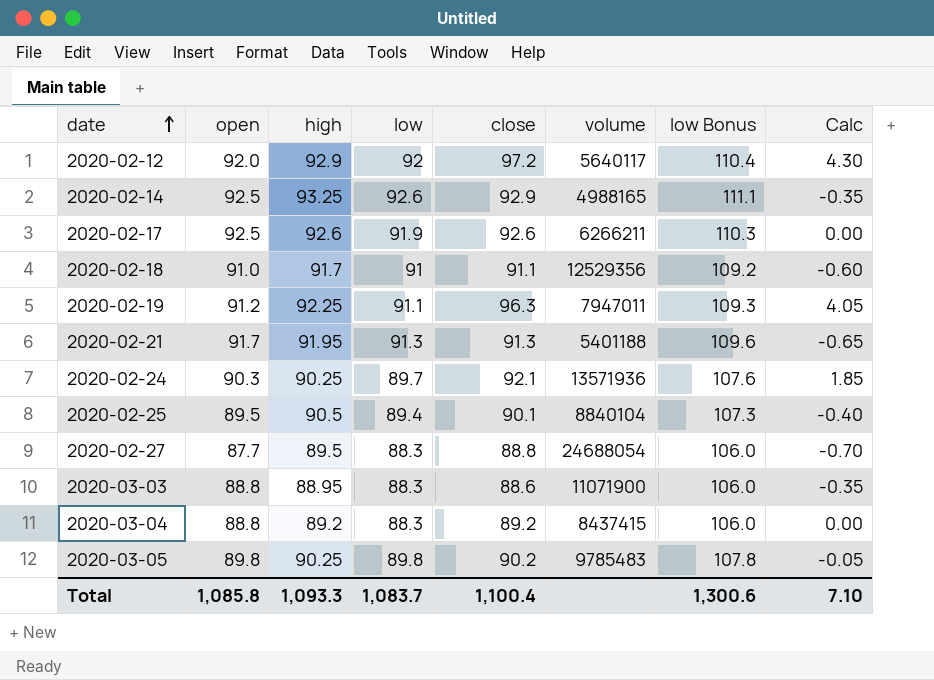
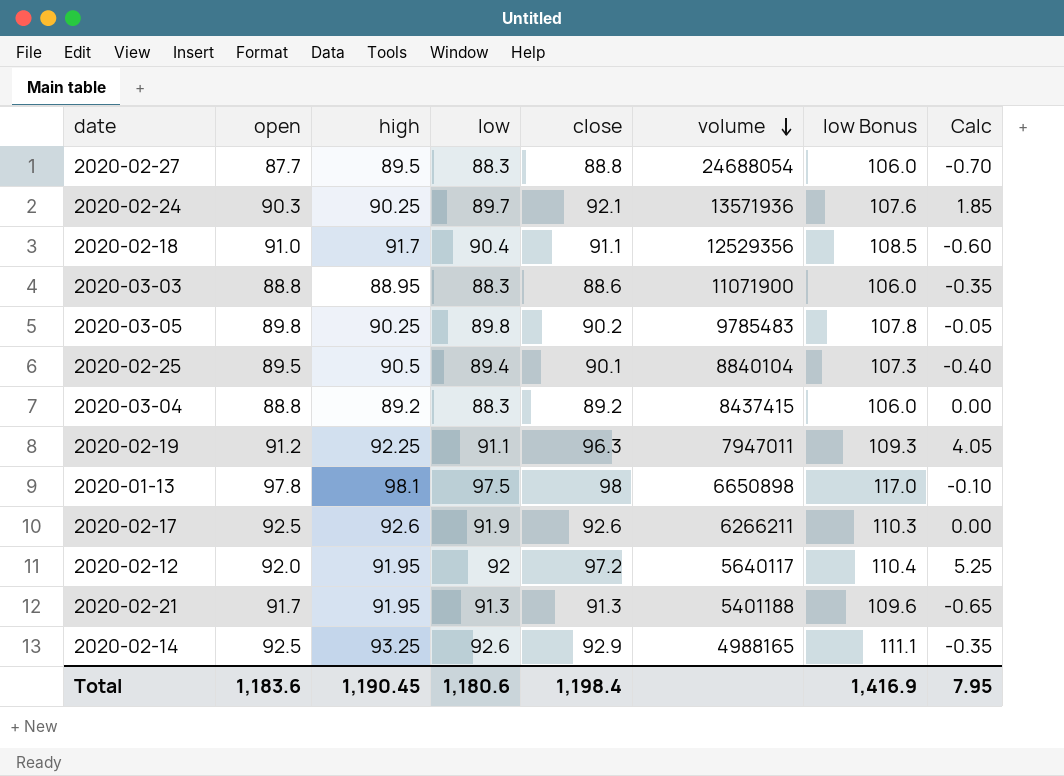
row order: date ascending -> volume descending
2020-02-18 | low: 91 -> 90.4
2020-02-18 | low Bonus: 109.2 -> 108.5
row 2020-01-13: none -> 97.8 | 98.1 | 97.5 | 98 | 6650898 | 117.0 | -0.10
2020-02-12 | high: 92.9 -> 91.95
2020-02-12 | Calc: 4.30 -> 5.25
Total | open: 1,085.8 -> 1,183.6
Total | high: 1,093.3 -> 1,190.45
Total | low: 1,083.7 -> 1,180.6
Total | close: 1,100.4 -> 1,198.4
Total | low Bonus: 1,300.6 -> 1,416.9
Total | Calc: 7.10 -> 7.95

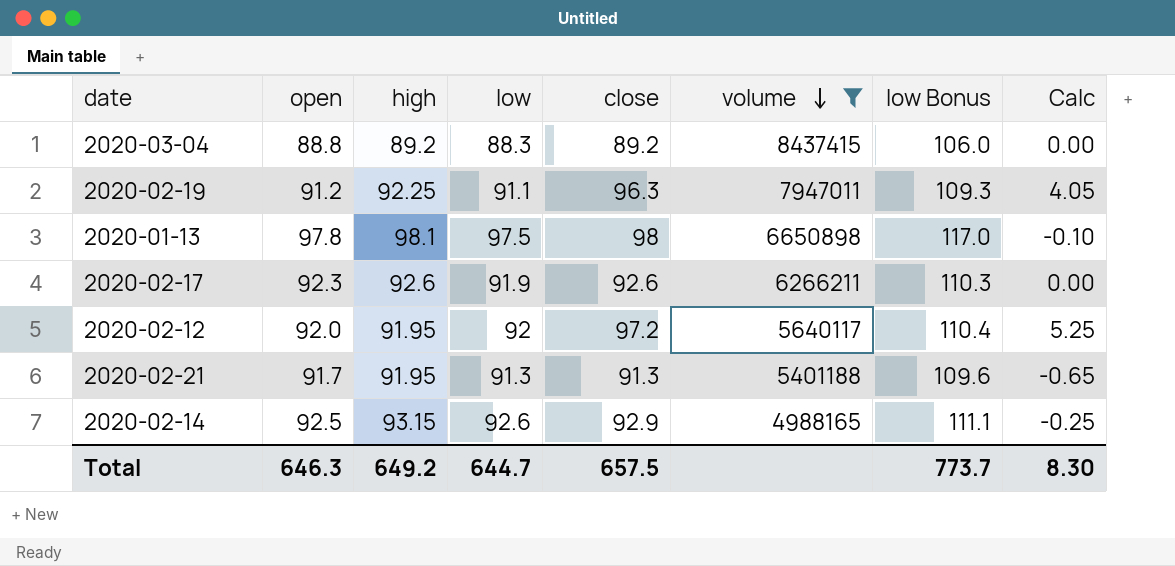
filter: none -> volume <= 8437415
2020-02-17 | open: 92.5 -> 92.3
2020-02-14 | high: 93.25 -> 93.15
2020-02-14 | Calc: -0.35 -> -0.25
Total | open: 1,183.6 -> 646.3
Total | high: 1,190.45 -> 649.2
Total | low: 1,180.6 -> 644.7
Total | close: 1,198.4 -> 657.5
Total | low Bonus: 1,416.9 -> 773.7
Total | Calc: 7.95 -> 8.30

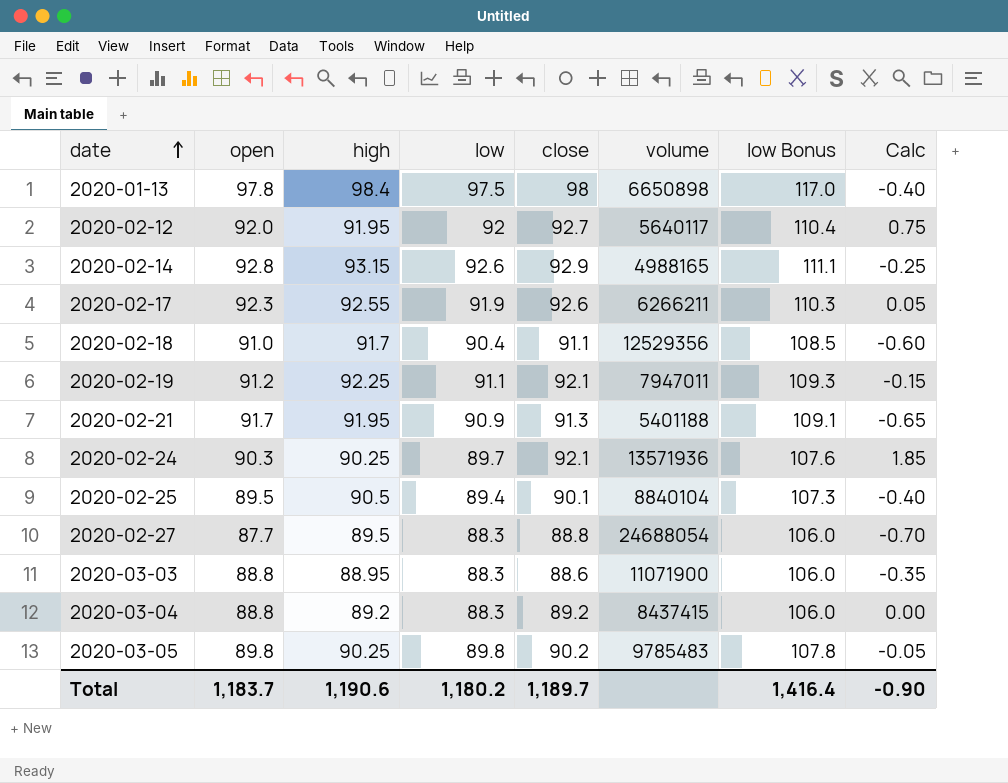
filter: volume <= 8437415 -> none
row order: volume descending -> date ascending
2020-01-13 | high: 98.1 -> 98.4
2020-01-13 | Calc: -0.10 -> -0.40
2020-02-12 | close: 97.2 -> 92.7
2020-02-12 | Calc: 5.25 -> 0.75
2020-02-14 | open: 92.5 -> 92.8
2020-02-17 | high: 92.6 -> 92.55
2020-02-17 | Calc: 0.00 -> 0.05
2020-02-19 | close: 96.3 -> 92.1
2020-02-19 | Calc: 4.05 -> -0.15
2020-02-21 | low: 91.3 -> 90.9
2020-02-21 | low Bonus: 109.6 -> 109.1
Total | open: 646.3 -> 1,183.7
Total | high: 649.2 -> 1,190.6
Total | low: 644.7 -> 1,180.2
Total | close: 657.5 -> 1,189.7
Total | low Bonus: 773.7 -> 1,416.4
Total | Calc: 8.30 -> -0.90

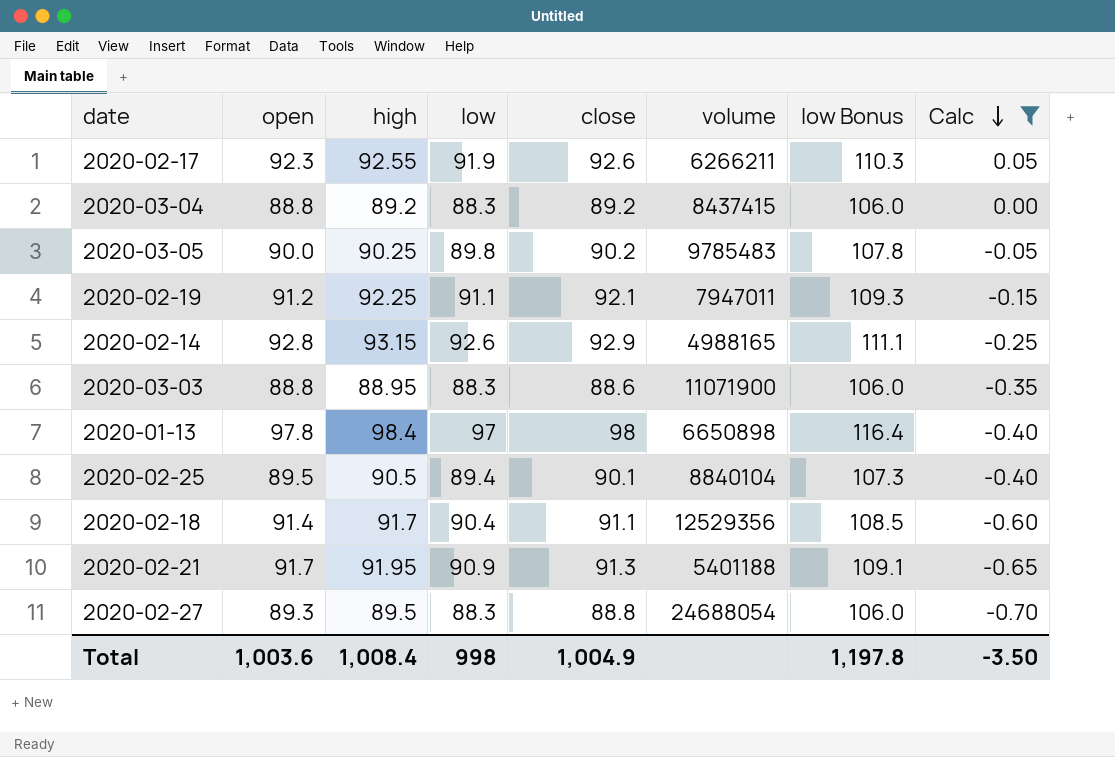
filter: none -> Calc <= 0.05
row order: date ascending -> Calc descending
2020-03-05 | open: 89.8 -> 90.0
2020-01-13 | low: 97.5 -> 97
2020-01-13 | low Bonus: 117.0 -> 116.4
2020-02-18 | open: 91.0 -> 91.4
2020-02-27 | open: 87.7 -> 89.3
Total | open: 1,183.7 -> 1,003.6
Total | high: 1,190.6 -> 1,008.4
Total | low: 1,180.2 -> 998
Total | close: 1,189.7 -> 1,004.9
Total | low Bonus: 1,416.4 -> 1,197.8
Total | Calc: -0.90 -> -3.50

